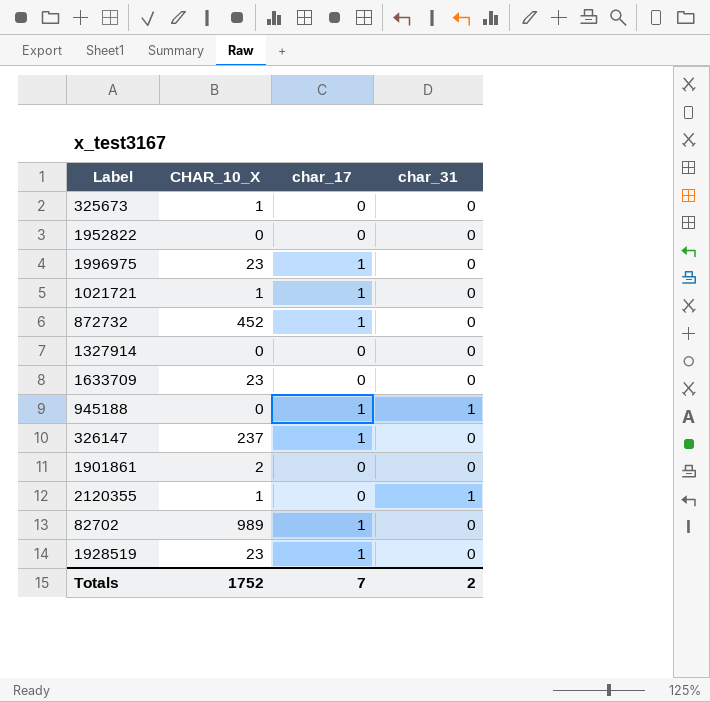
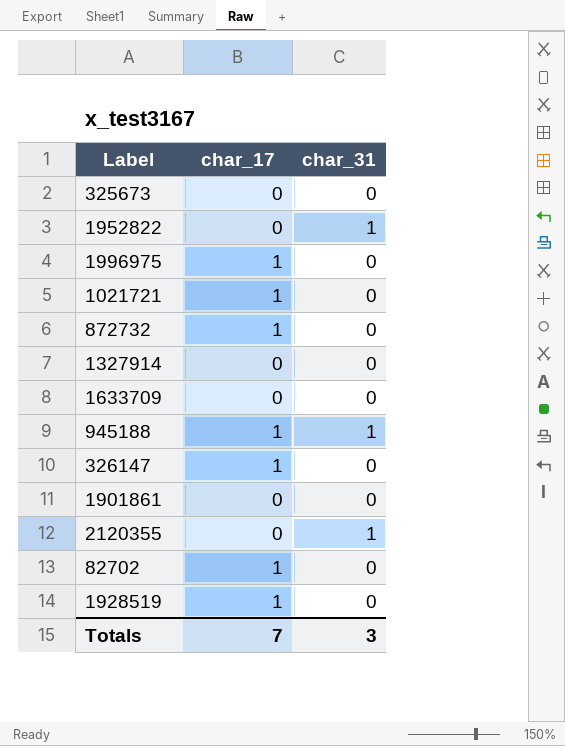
column CHAR_10_X | position: 2 -> none
1952822 | char_31: 0 -> 1
Totals | char_31: 2 -> 3

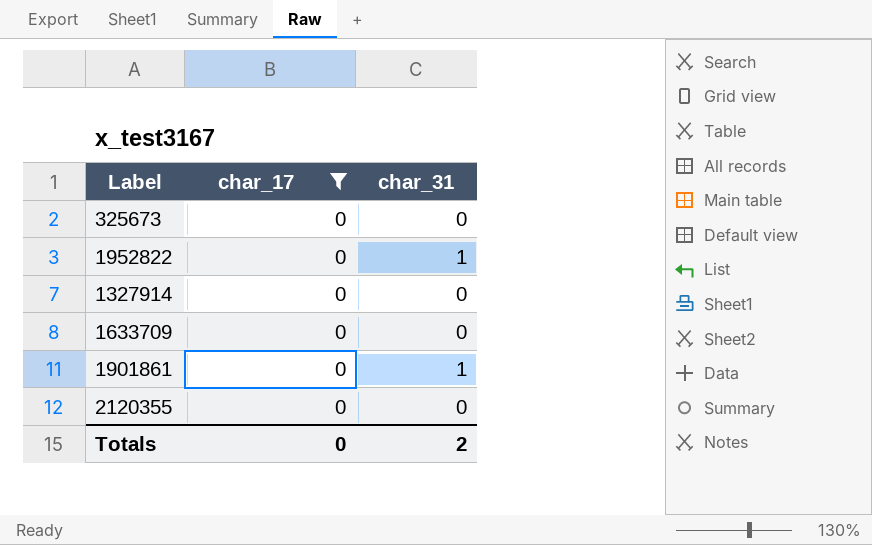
filter: none -> char_17 = 0
1901861 | char_31: 0 -> 1
2120355 | char_31: 1 -> 0
Totals | char_17: 7 -> 0
Totals | char_31: 3 -> 2

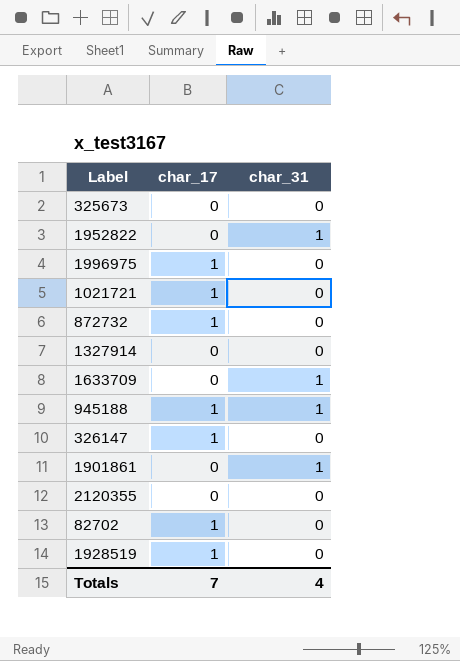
filter: char_17 = 0 -> none
1633709 | char_31: 0 -> 1
Totals | char_17: 0 -> 7
Totals | char_31: 2 -> 4

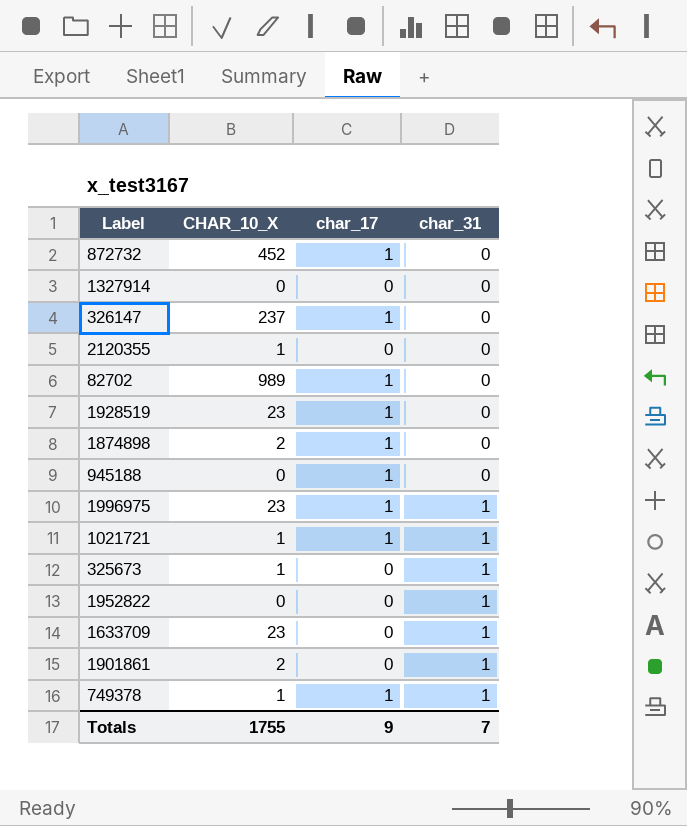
row order: none -> char_31 ascending
column CHAR_10_X | position: none -> 2
row 1874898: none -> 2 | 1 | 0
945188 | char_31: 1 -> 0
1996975 | char_31: 0 -> 1
1021721 | char_31: 0 -> 1
325673 | char_31: 0 -> 1
row 749378: none -> 1 | 1 | 1
Totals | char_17: 7 -> 9
Totals | char_31: 4 -> 7

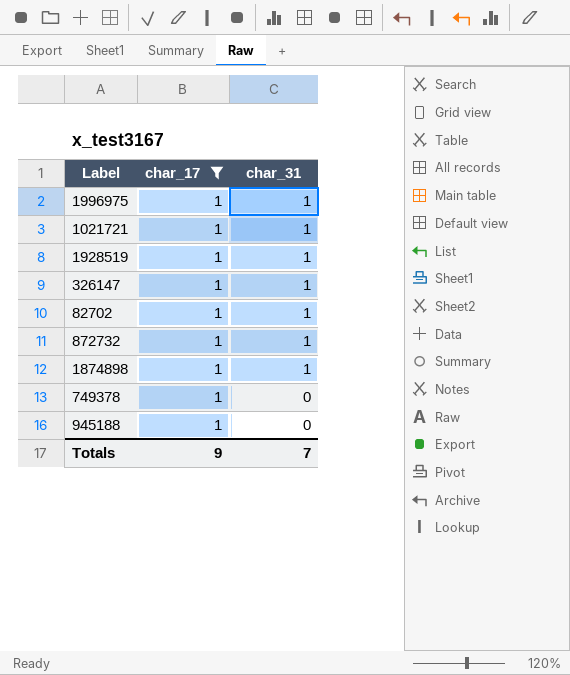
filter: none -> char_17 = 1
row order: char_31 ascending -> char_31 descending
column CHAR_10_X | position: 2 -> none
1928519 | char_31: 0 -> 1
326147 | char_31: 0 -> 1
82702 | char_31: 0 -> 1
872732 | char_31: 0 -> 1
1874898 | char_31: 0 -> 1
749378 | char_31: 1 -> 0

